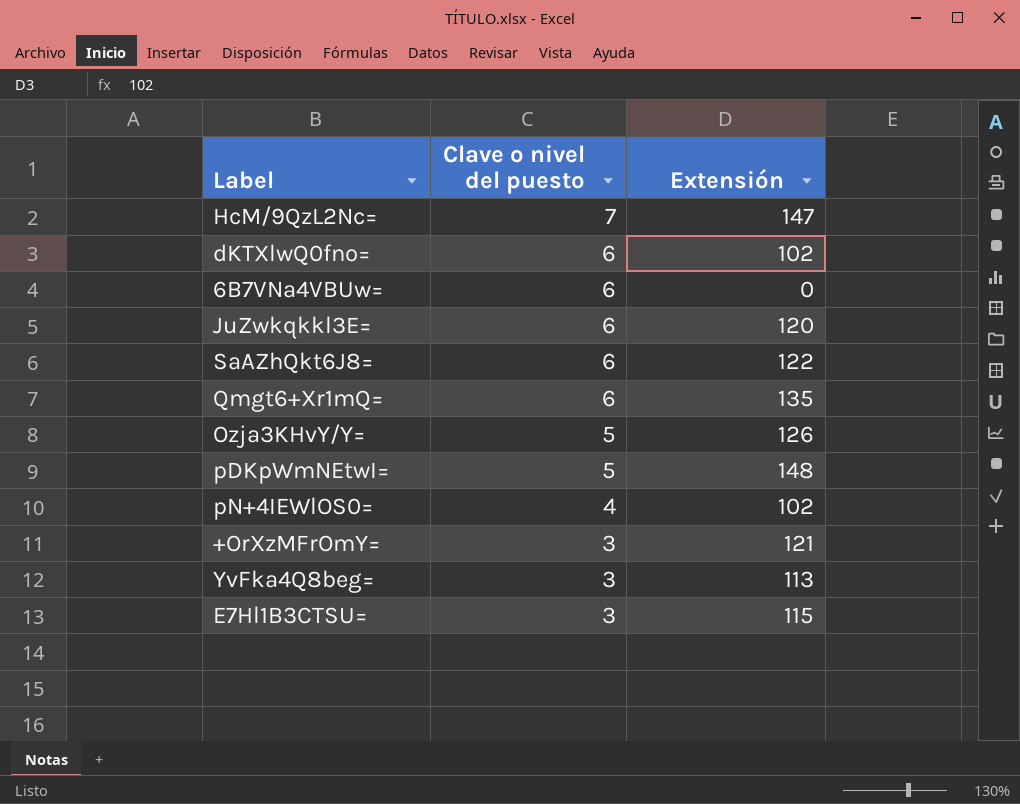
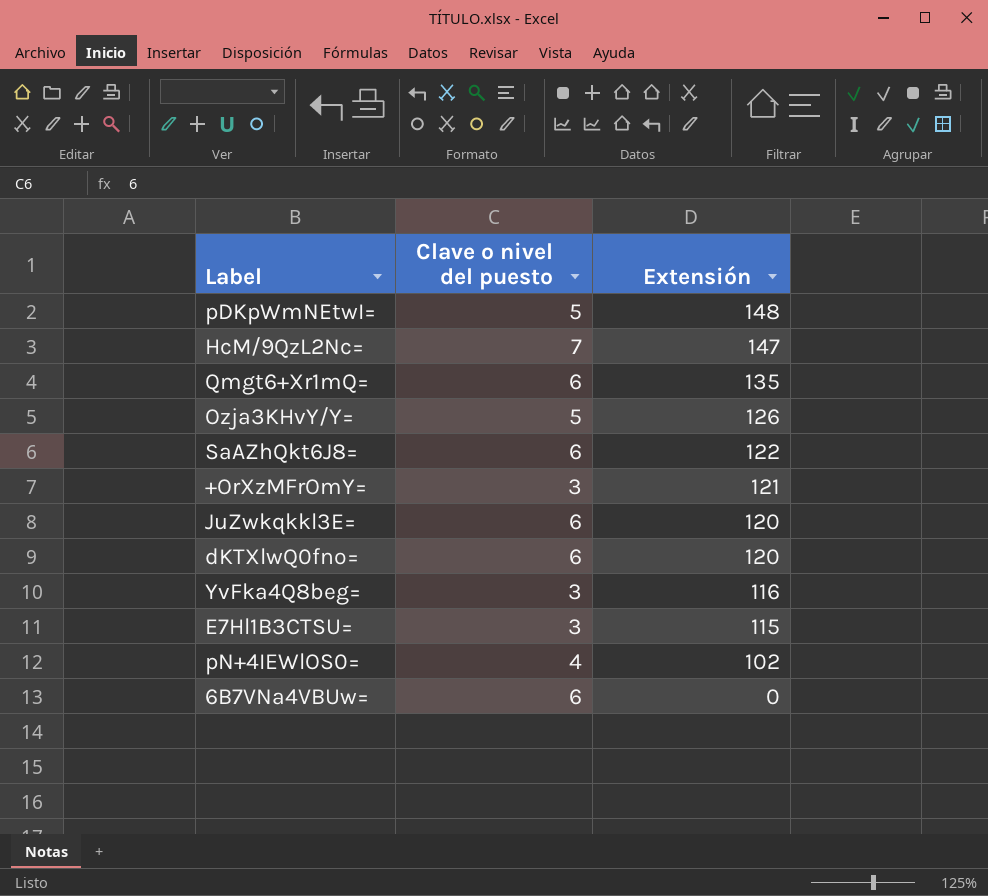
row order: Clave o nivel del puesto descending -> Extensión descending
dKTXlwQ0fno= | Extensión: 102 -> 120
YvFka4Q8beg= | Extensión: 113 -> 116

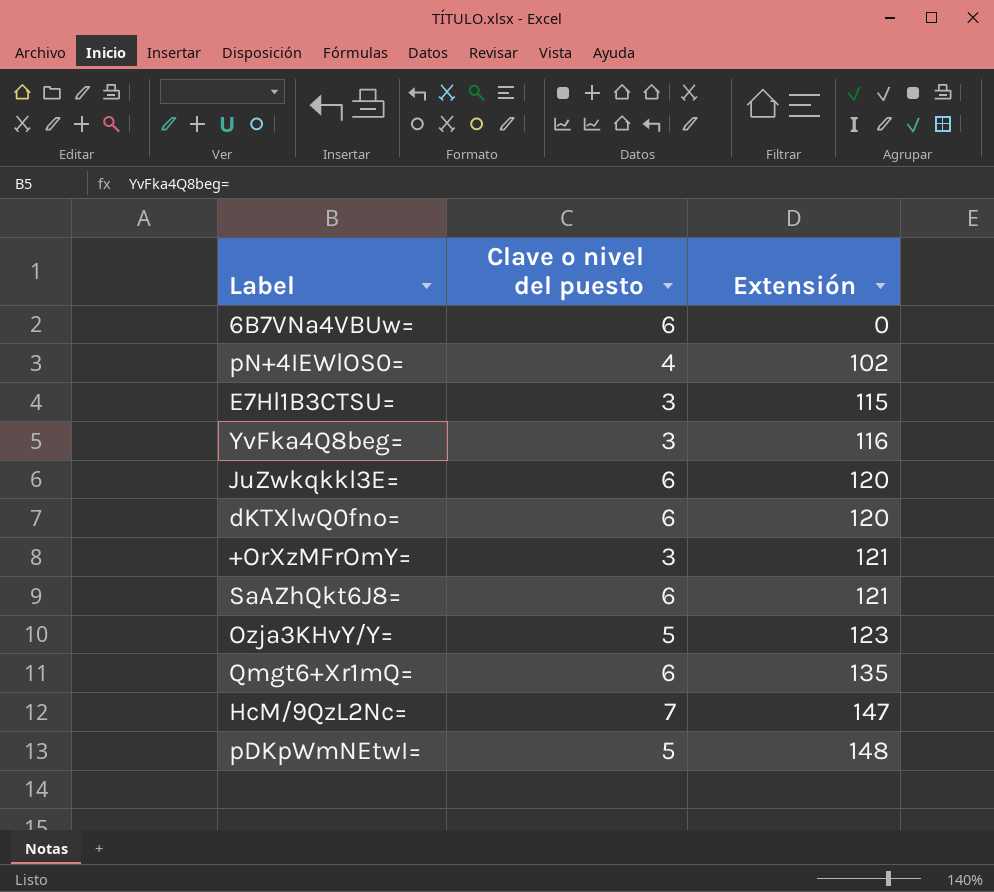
row order: Extensión descending -> Extensión ascending
SaAZhQkt6J8= | Extensión: 122 -> 121
Ozja3KHvY/Y= | Extensión: 126 -> 123

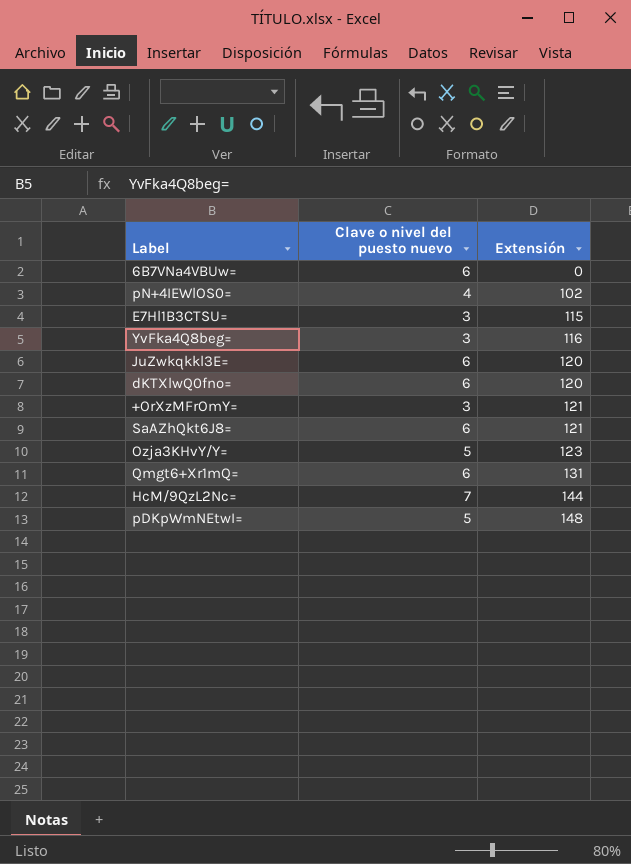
column name: Clave o nivel del puesto -> Clave o nivel del puesto nuevo
Qmgt6+Xr1mQ= | Extensión: 135 -> 131
HcM/9QzL2Nc= | Extensión: 147 -> 144

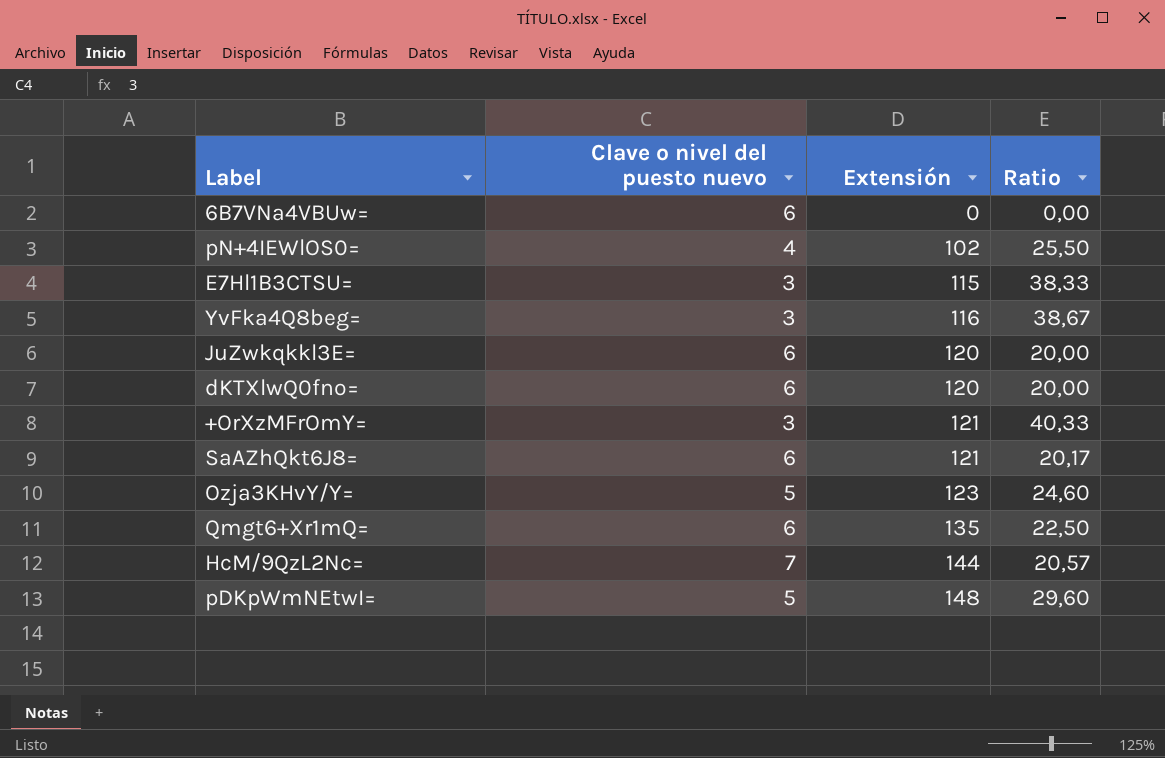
column Ratio | formula: none -> [Extensión] / [Clave o nivel del puesto nuevo]
Qmgt6+Xr1mQ= | Extensión: 131 -> 135

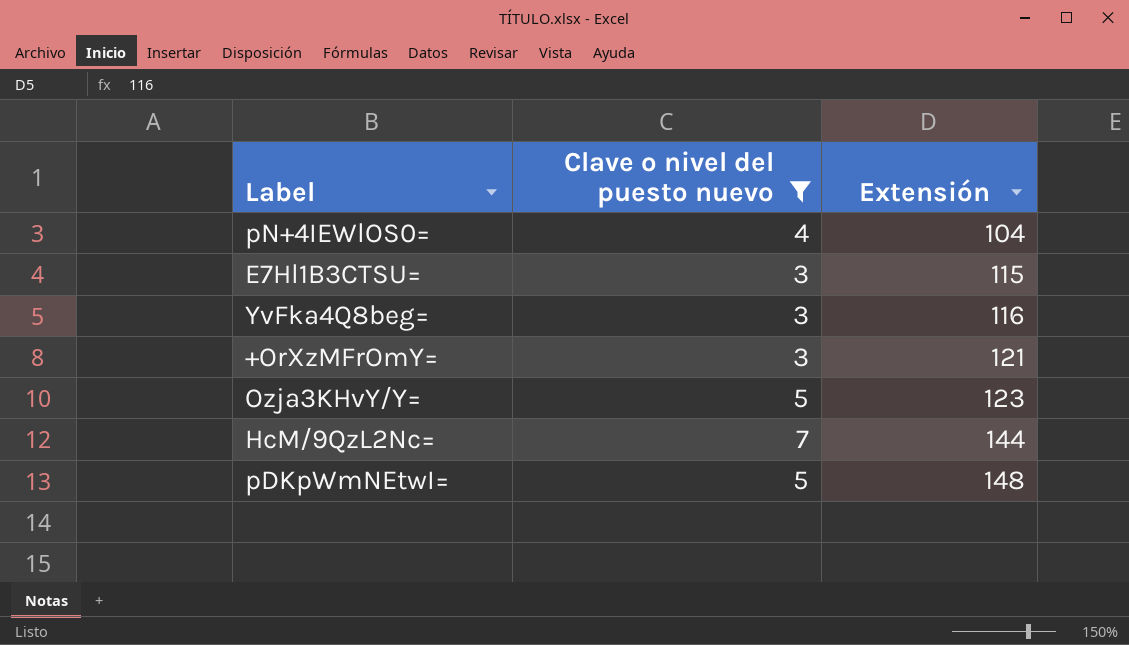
filter: none -> Clave o nivel del puesto nuevo != 6
column Ratio | formula: [Extensión] / [Clave o nivel del puesto nuevo] -> none
pN+4IEWlOS0= | Extensión: 102 -> 104

